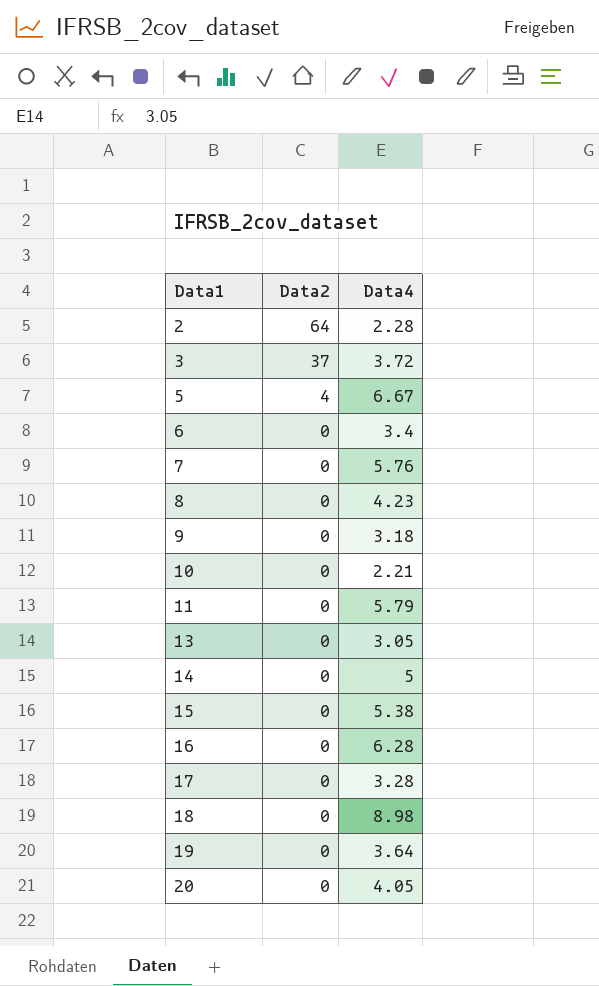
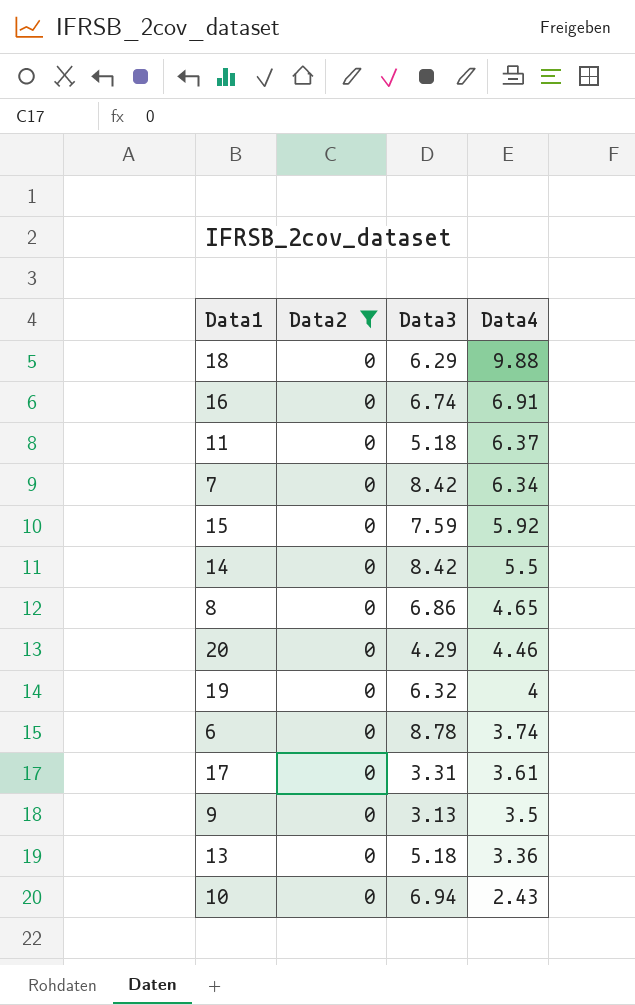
filter: none -> Data2 = 0
row order: Data1 ascending -> Data4 descending
column Data3 | position: none -> 3
18 | Data4: 8.98 -> 9.88
16 | Data4: 6.28 -> 6.91
11 | Data4: 5.79 -> 6.37
7 | Data4: 5.76 -> 6.34
15 | Data4: 5.38 -> 5.92
14 | Data4: 5 -> 5.5
8 | Data4: 4.23 -> 4.65
20 | Data4: 4.05 -> 4.46
19 | Data4: 3.64 -> 4
6 | Data4: 3.4 -> 3.74
17 | Data4: 3.28 -> 3.61
9 | Data4: 3.18 -> 3.5
13 | Data4: 3.05 -> 3.36
10 | Data4: 2.21 -> 2.43

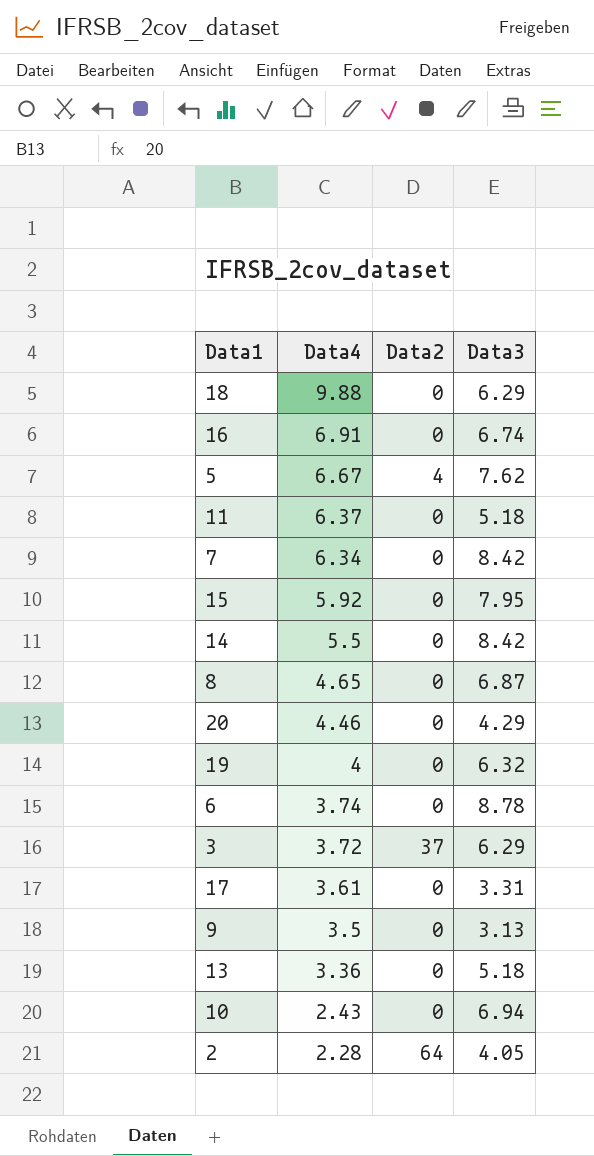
filter: Data2 = 0 -> none
column Data4 | position: 4 -> 2
15 | Data3: 7.59 -> 7.95
8 | Data3: 6.86 -> 6.87

